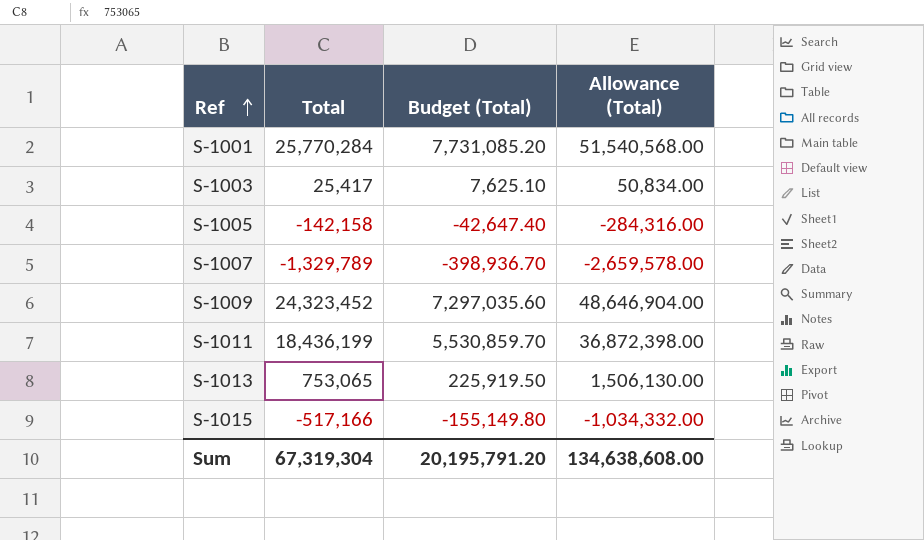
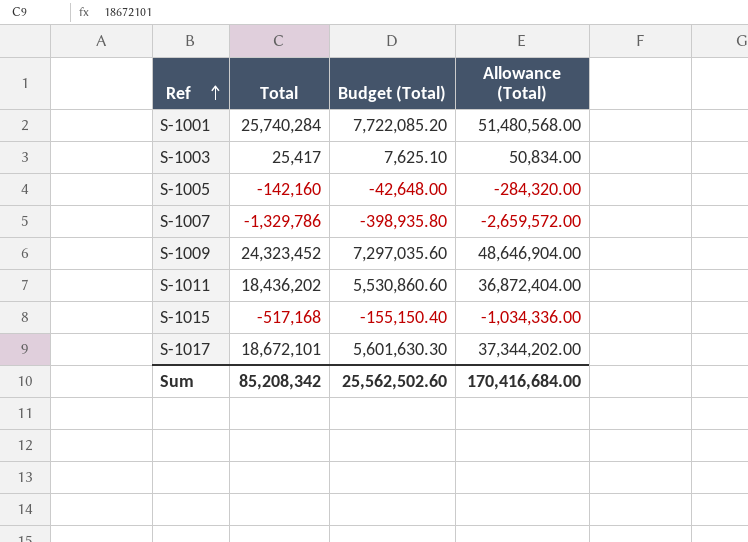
row S-1013: 753,065 | 225,919.50 | 1,506,130.00 -> none
S-1001 | Total: 25,770,284 -> 25,740,284
S-1001 | Budget (Total): 7,731,085.20 -> 7,722,085.20
S-1001 | Allowance (Total): 51,540,568.00 -> 51,480,568.00
S-1005 | Total: -142,158 -> -142,160
S-1005 | Budget (Total): -42,647.40 -> -42,648.00
S-1005 | Allowance (Total): -284,316.00 -> -284,320.00
S-1007 | Total: -1,329,789 -> -1,329,786
S-1007 | Budget (Total): -398,936.70 -> -398,935.80
S-1007 | Allowance (Total): -2,659,578.00 -> -2,659,572.00
S-1011 | Total: 18,436,199 -> 18,436,202
S-1011 | Budget (Total): 5,530,859.70 -> 5,530,860.60
S-1011 | Allowance (Total): 36,872,398.00 -> 36,872,404.00
S-1015 | Total: -517,166 -> -517,168
S-1015 | Budget (Total): -155,149.80 -> -155,150.40
S-1015 | Allowance (Total): -1,034,332.00 -> -1,034,336.00
row S-1017: none -> 18,672,101 | 5,601,630.30 | 37,344,202.00
Sum | Total: 67,319,304 -> 85,208,342
Sum | Budget (Total): 20,195,791.20 -> 25,562,502.60
Sum | Allowance (Total): 134,638,608.00 -> 170,416,684.00

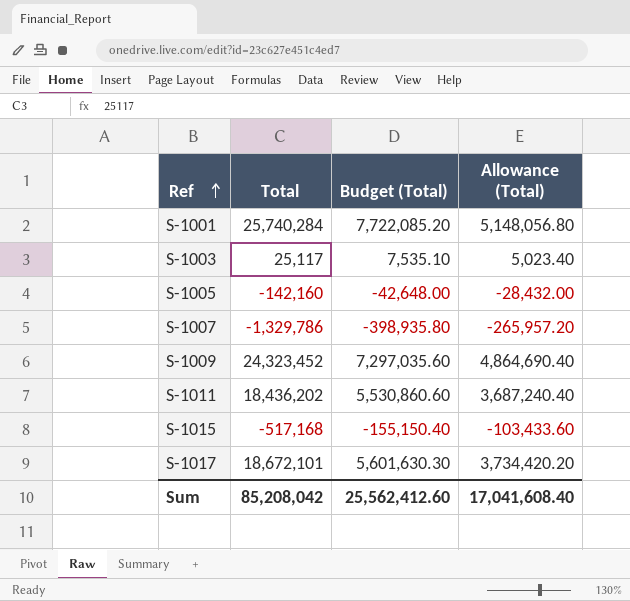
column Allowance (Total) | formula: [Total] * 2 -> [Total] * 0.2
S-1003 | Total: 25,417 -> 25,117
S-1003 | Budget (Total): 7,625.10 -> 7,535.10
Sum | Total: 85,208,342 -> 85,208,042
Sum | Budget (Total): 25,562,502.60 -> 25,562,412.60
Sum | Allowance (Total): 170,416,684.00 -> 17,041,608.40

